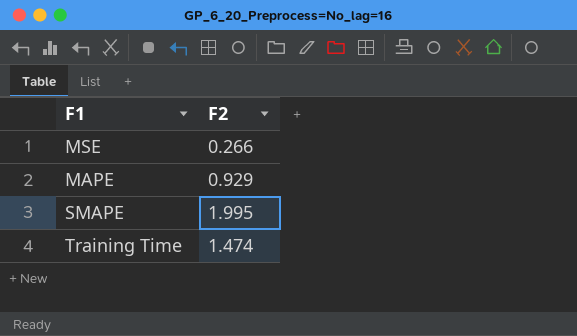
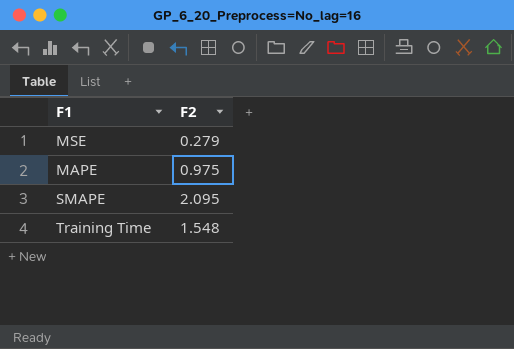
MSE | F2: 0.266 -> 0.279
MAPE | F2: 0.929 -> 0.975
SMAPE | F2: 1.995 -> 2.095
Training Time | F2: 1.474 -> 1.548

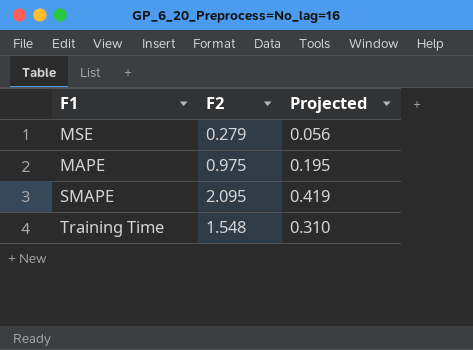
column Projected | formula: none -> [F2] * 0.2

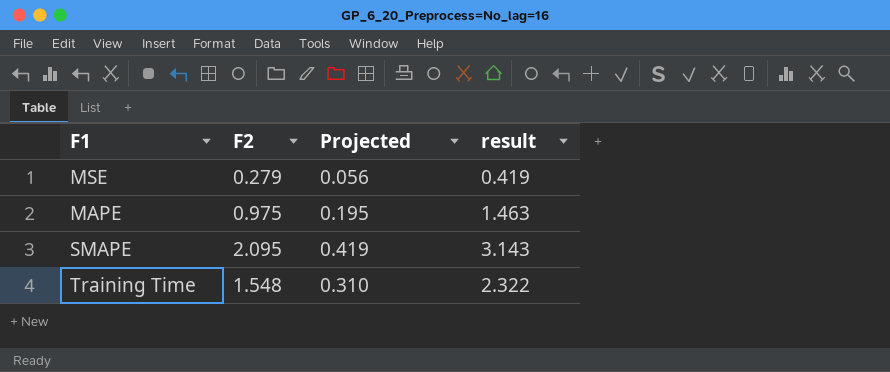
column result | formula: none -> [F2] * 1.5

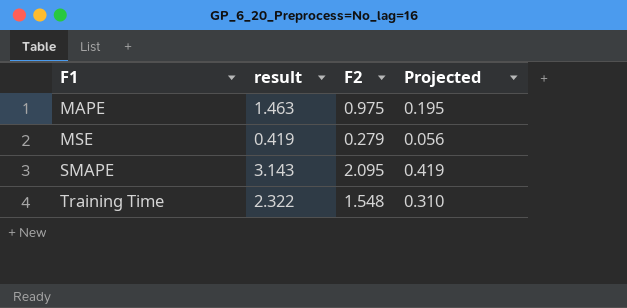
row order: none -> F1 ascending
column result | position: 4 -> 2

